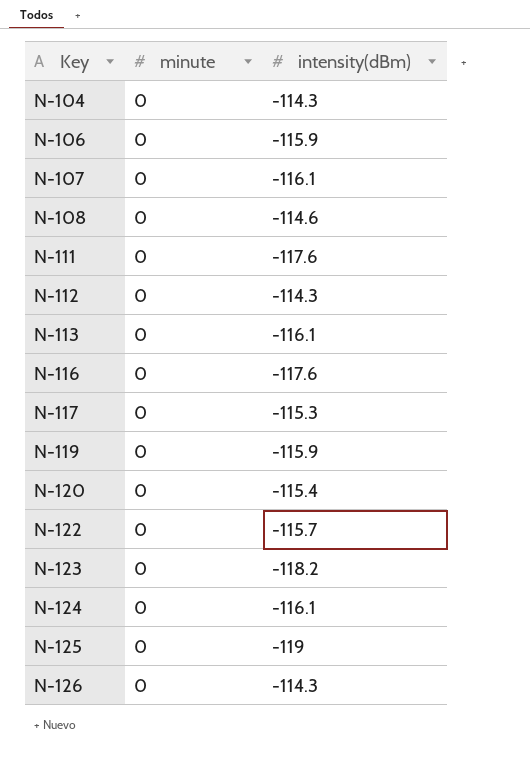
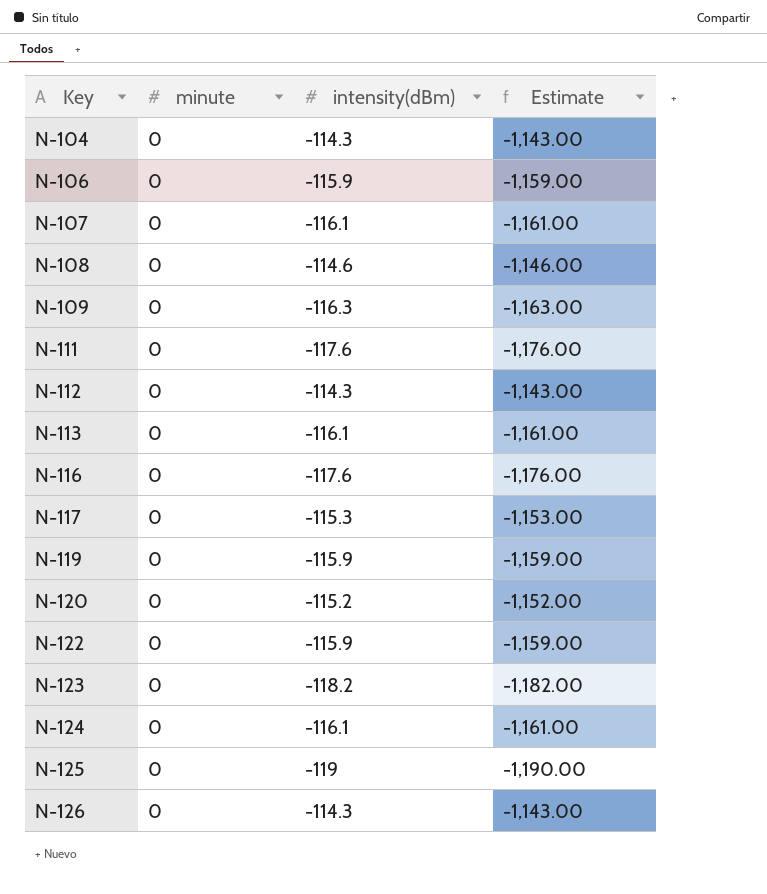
column Estimate | formula: none -> [intensity(dBm)] * 10
row N-109: none -> 0 | -116.3 | -1,163.00
N-120 | intensity(dBm): -115.4 -> -115.2
N-122 | intensity(dBm): -115.7 -> -115.9

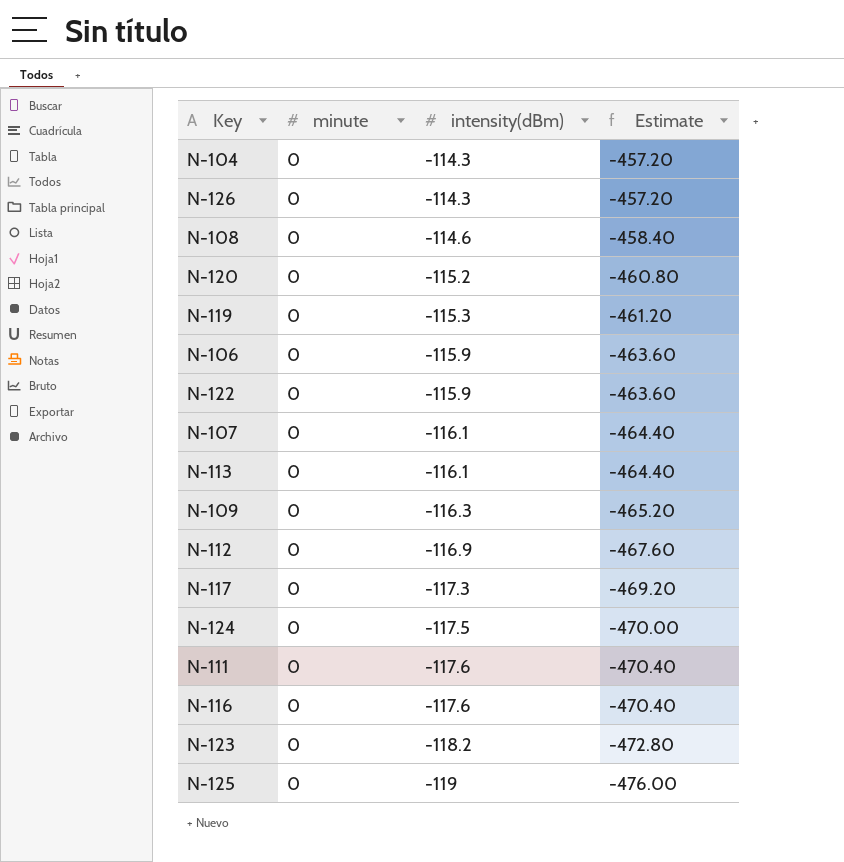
row order: Key ascending -> intensity(dBm) descending
column Estimate | formula: [intensity(dBm)] * 10 -> [intensity(dBm)] * 4
N-119 | intensity(dBm): -115.9 -> -115.3
N-112 | intensity(dBm): -114.3 -> -116.9
N-117 | intensity(dBm): -115.3 -> -117.3
N-124 | intensity(dBm): -116.1 -> -117.5

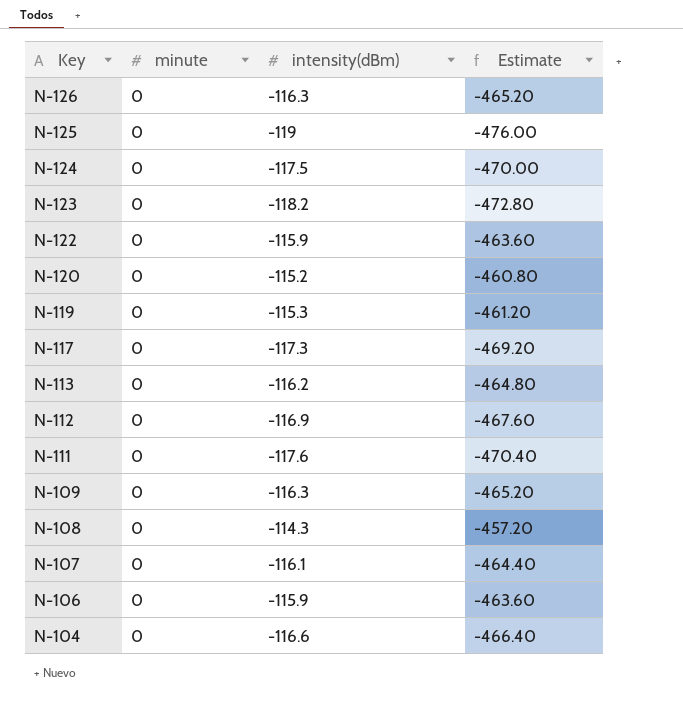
row order: intensity(dBm) descending -> Key descending
row N-116: 0 | -117.6 | -470.40 -> none
N-126 | intensity(dBm): -114.3 -> -116.3
N-126 | Estimate: -457.20 -> -465.20
N-113 | intensity(dBm): -116.1 -> -116.2
N-113 | Estimate: -464.40 -> -464.80
N-108 | intensity(dBm): -114.6 -> -114.3
N-108 | Estimate: -458.40 -> -457.20
N-104 | intensity(dBm): -114.3 -> -116.6
N-104 | Estimate: -457.20 -> -466.40

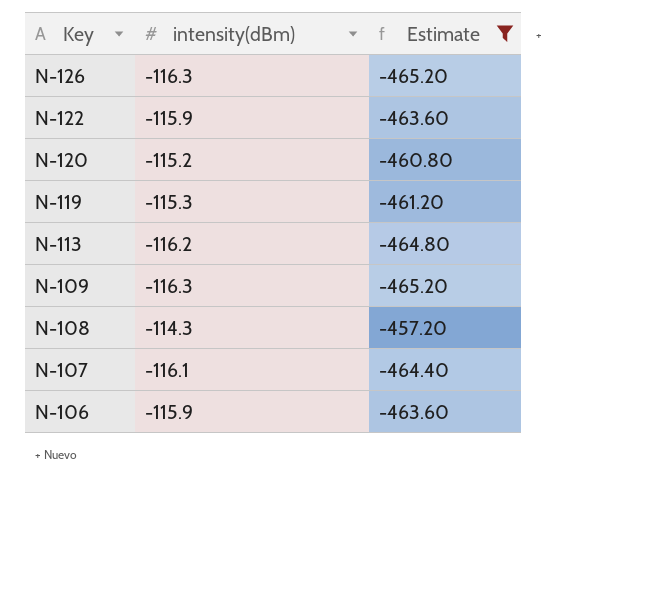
filter: none -> Estimate >= -465.20
column minute | position: 2 -> none

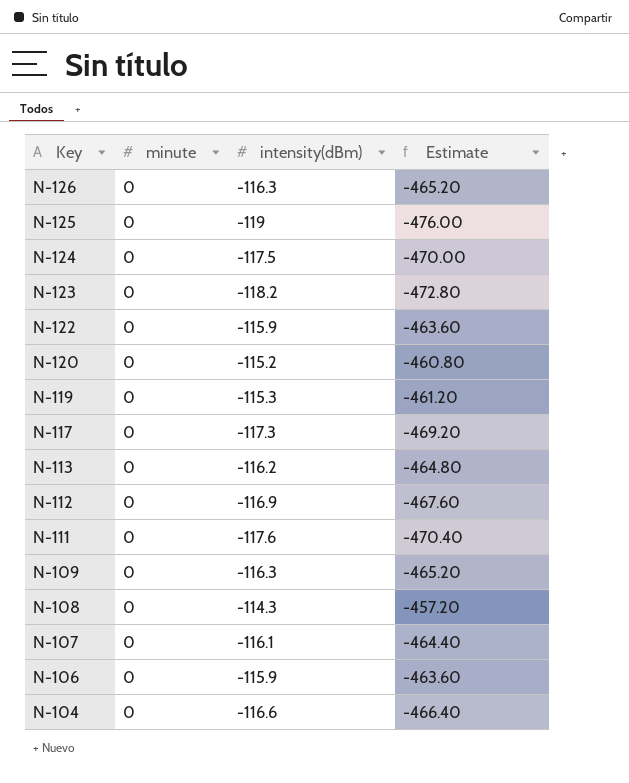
filter: Estimate >= -465.20 -> none
column minute | position: none -> 2

